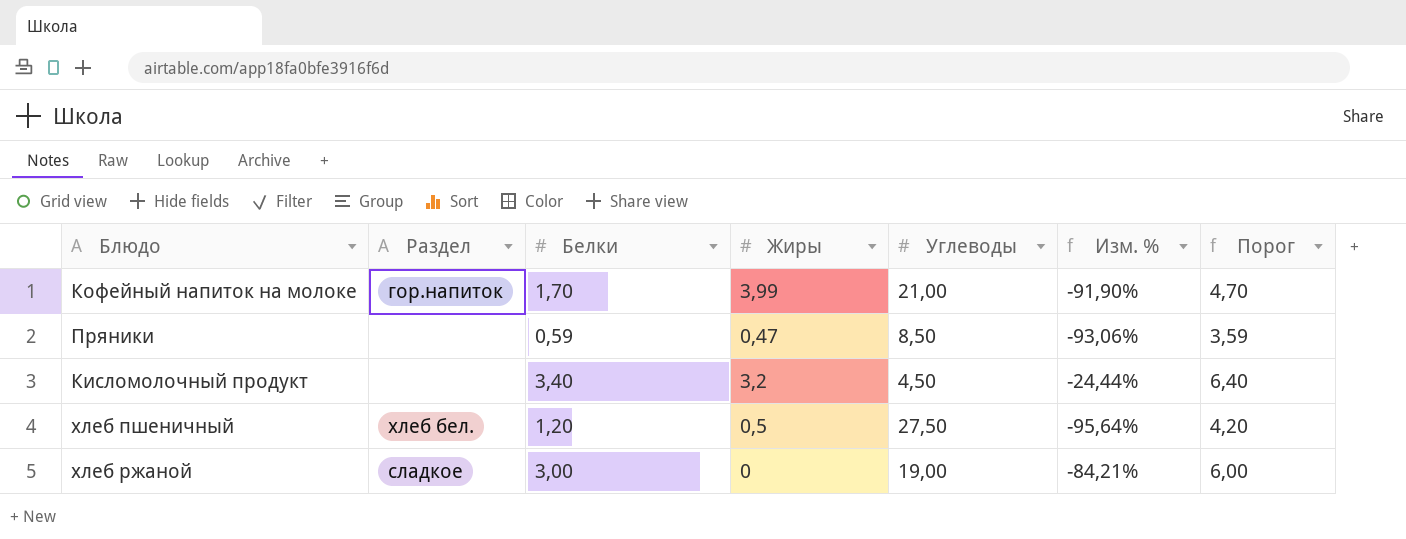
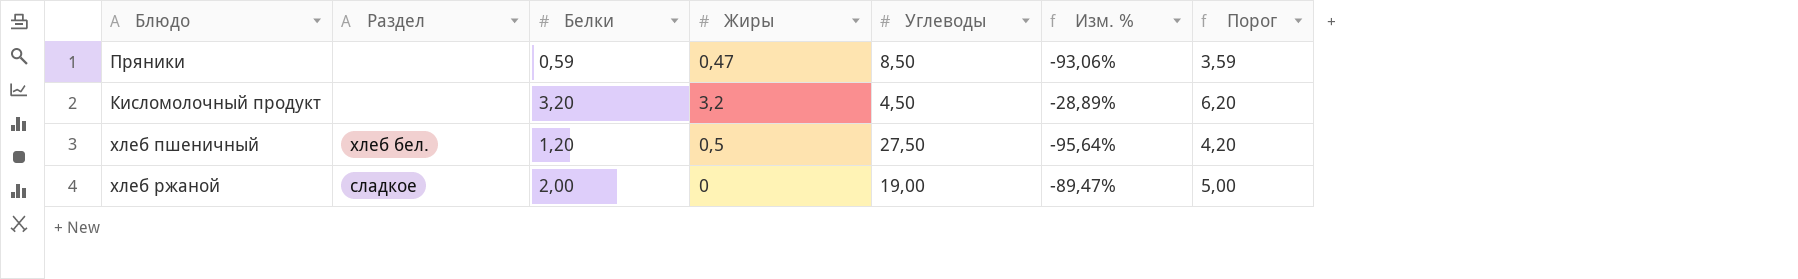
row Кофейный напиток на молоке: гор.напиток | 1,70 | 3,99 | 21,00 | -91,90% | 4,70 -> none
Кисломолочный продукт | Белки: 3,40 -> 3,20
Кисломолочный продукт | Изм. %: -24,44% -> -28,89%
Кисломолочный продукт | Порог: 6,40 -> 6,20
хлеб ржаной | Белки: 3,00 -> 2,00
хлеб ржаной | Изм. %: -84,21% -> -89,47%
хлеб ржаной | Порог: 6,00 -> 5,00

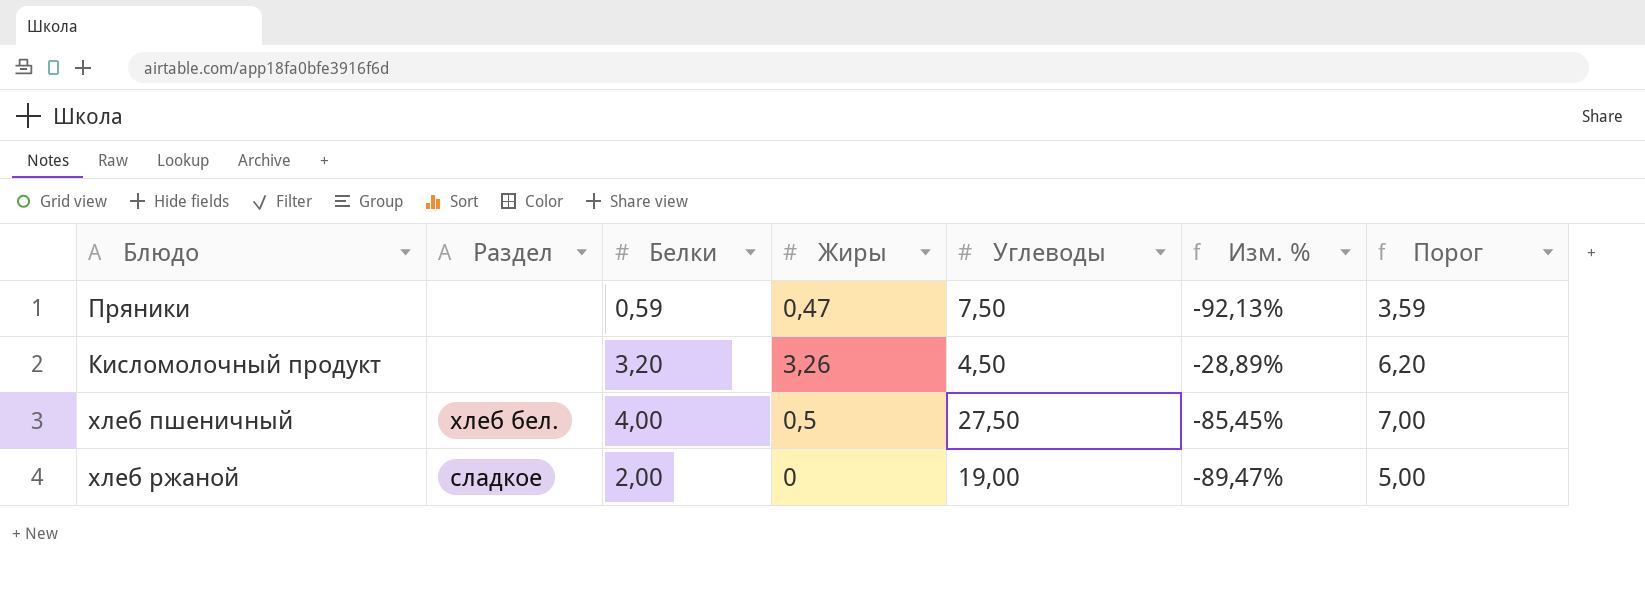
Пряники | Углеводы: 8,50 -> 7,50
Пряники | Изм. %: -93,06% -> -92,13%
Кисломолочный продукт | Жиры: 3,2 -> 3,26
хлеб пшеничный | Белки: 1,20 -> 4,00
хлеб пшеничный | Изм. %: -95,64% -> -85,45%
хлеб пшеничный | Порог: 4,20 -> 7,00

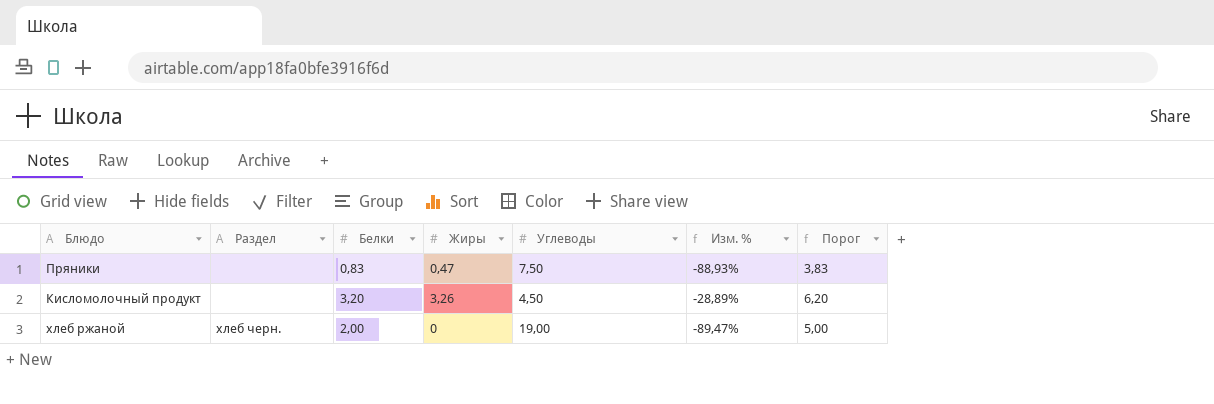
row хлеб пшеничный: хлеб бел. | 4,00 | 0,5 | 27,50 | -85,45% | 7,00 -> none
Пряники | Белки: 0,59 -> 0,83
Пряники | Изм. %: -92,13% -> -88,93%
Пряники | Порог: 3,59 -> 3,83
хлеб ржаной | Раздел: сладкое -> хлеб черн.

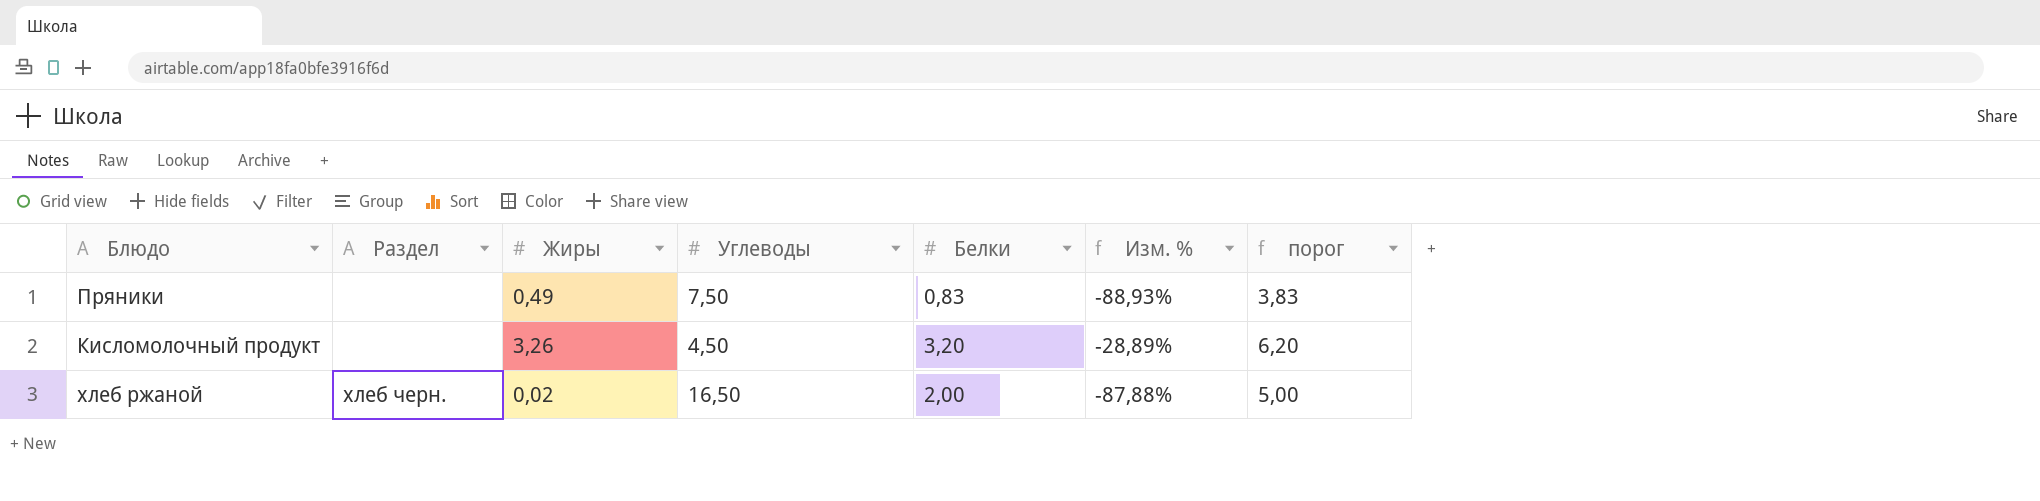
column Белки | position: 3 -> 5
column name: Порог -> порог
Пряники | Жиры: 0,47 -> 0,49
хлеб ржаной | Жиры: 0 -> 0,02
хлеб ржаной | Углеводы: 19,00 -> 16,50
хлеб ржаной | Изм. %: -89,47% -> -87,88%

